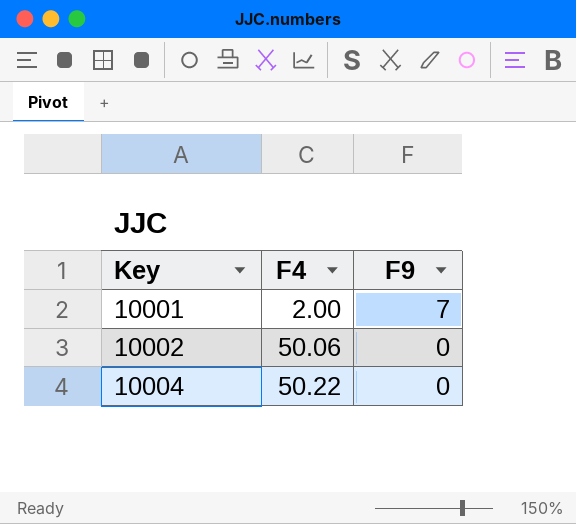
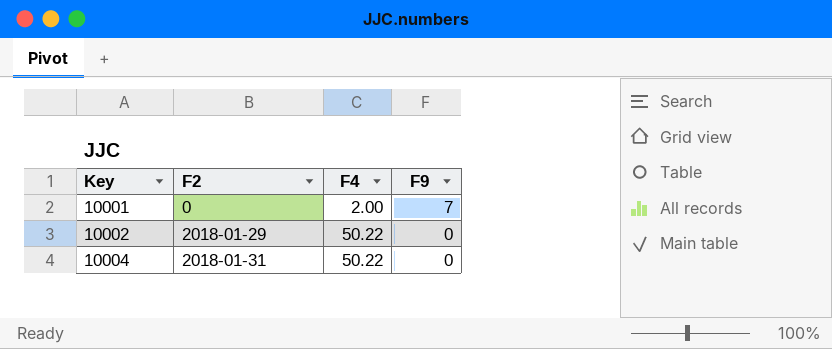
column F2 | position: none -> 2
10002 | F4: 50.06 -> 50.22

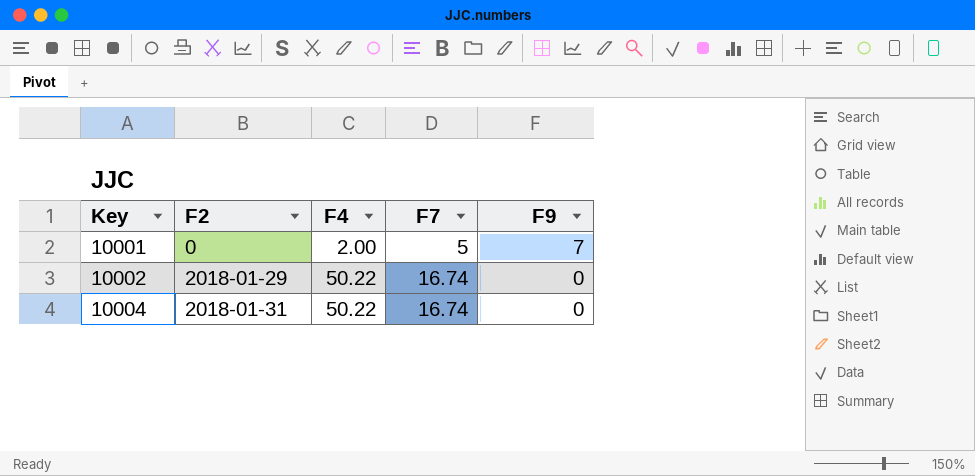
column F7 | position: none -> 4

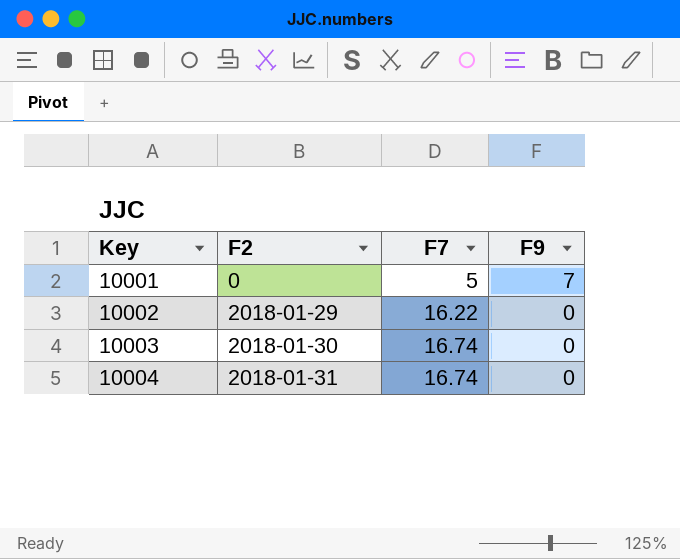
column F4 | position: 3 -> none
10002 | F7: 16.74 -> 16.22
row 10003: none -> 2018-01-30 | 16.74 | 0

